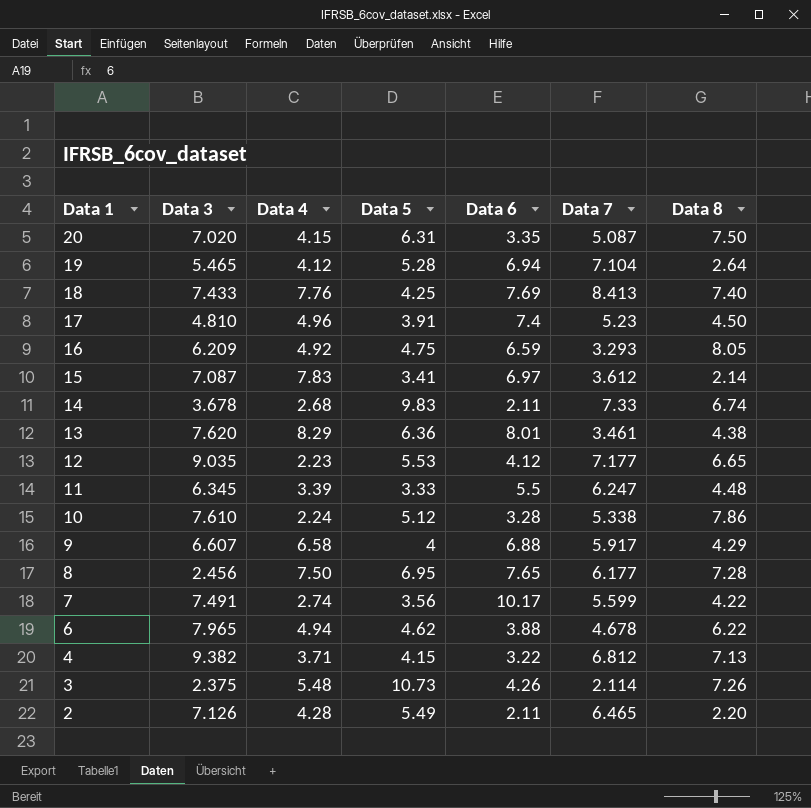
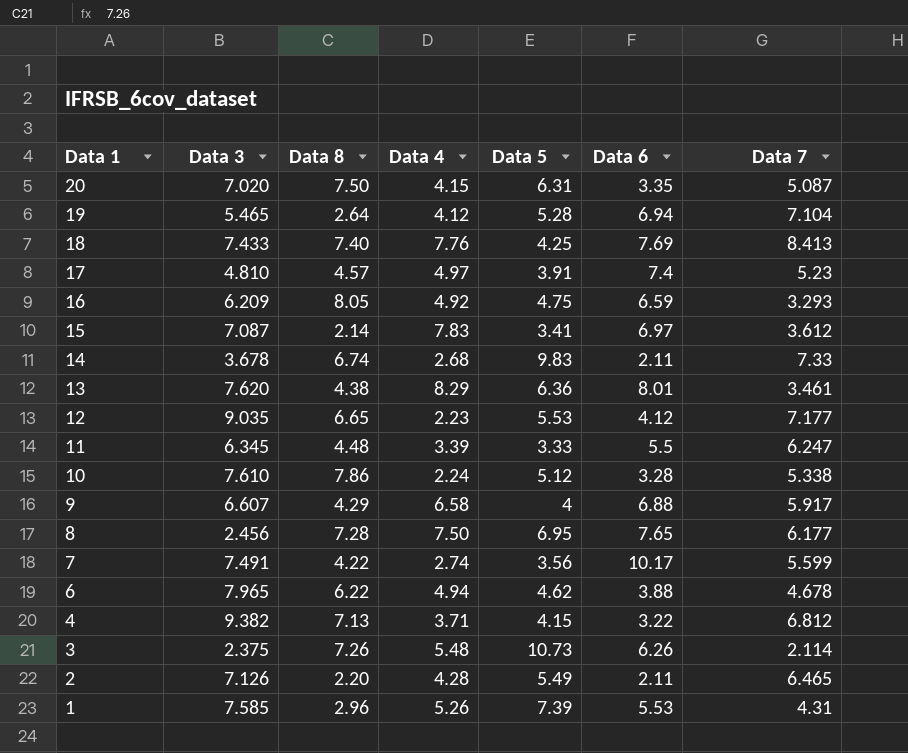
column Data 8 | position: 7 -> 3
17 | Data 8: 4.50 -> 4.57
17 | Data 4: 4.96 -> 4.97
3 | Data 6: 4.26 -> 6.26
row 1: none -> 7.585 | 2.96 | 5.26 | 7.39 | 5.53 | 4.31

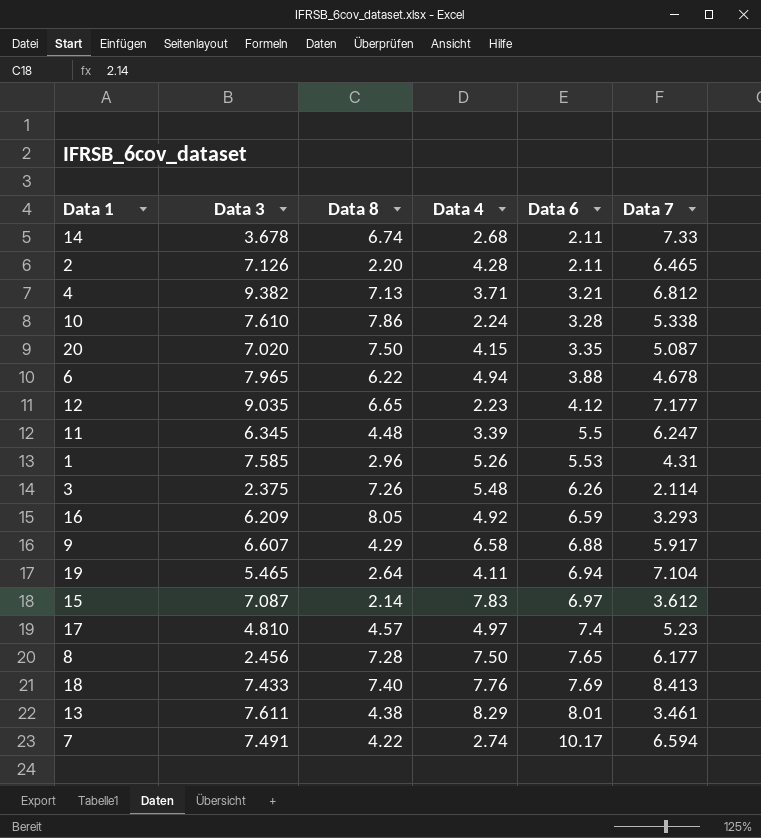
row order: Data 1 descending -> Data 6 ascending
column Data 5 | position: 5 -> none
4 | Data 6: 3.22 -> 3.21
19 | Data 4: 4.12 -> 4.11
13 | Data 3: 7.620 -> 7.611
7 | Data 7: 5.599 -> 6.594

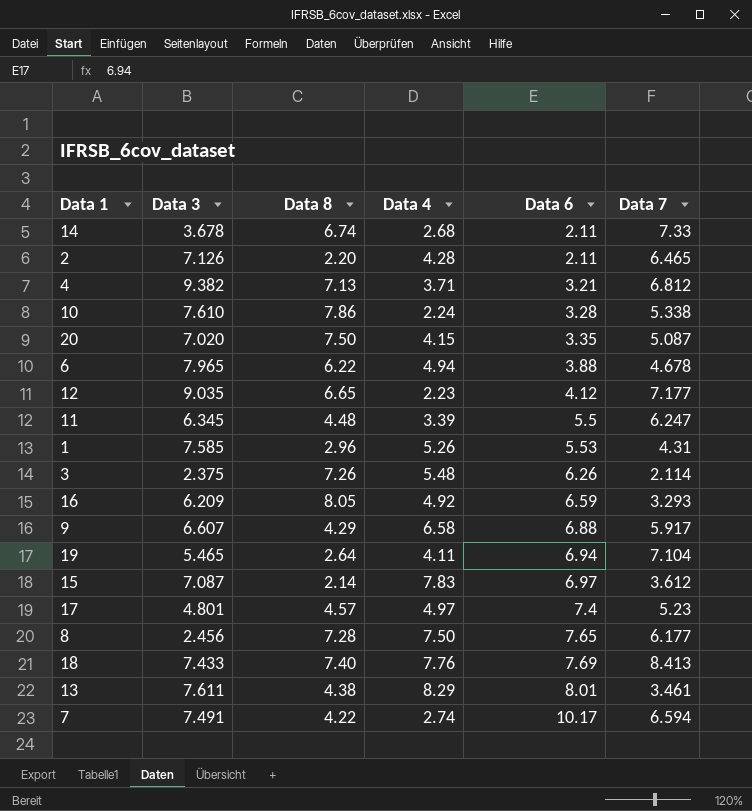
17 | Data 3: 4.810 -> 4.801

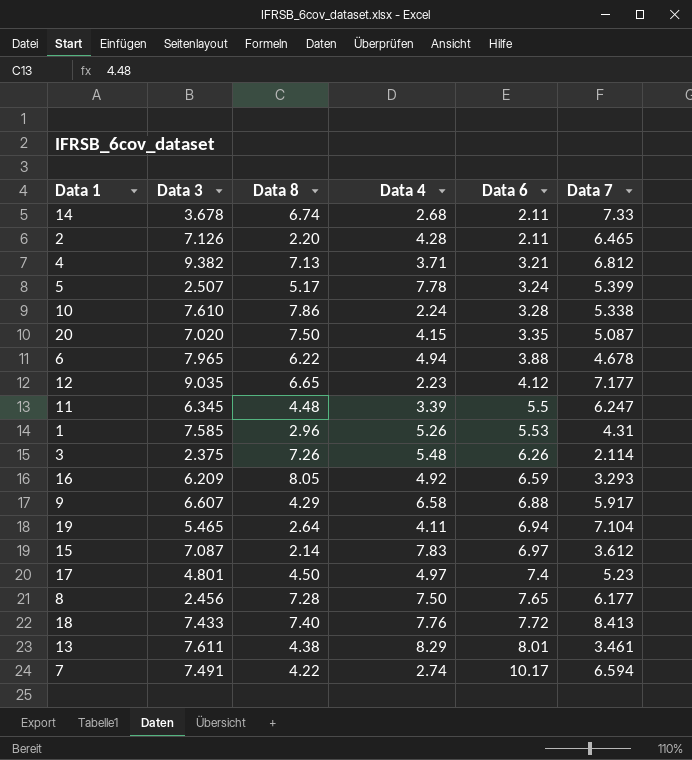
row 5: none -> 2.507 | 5.17 | 7.78 | 3.24 | 5.399
17 | Data 8: 4.57 -> 4.50
18 | Data 6: 7.69 -> 7.72

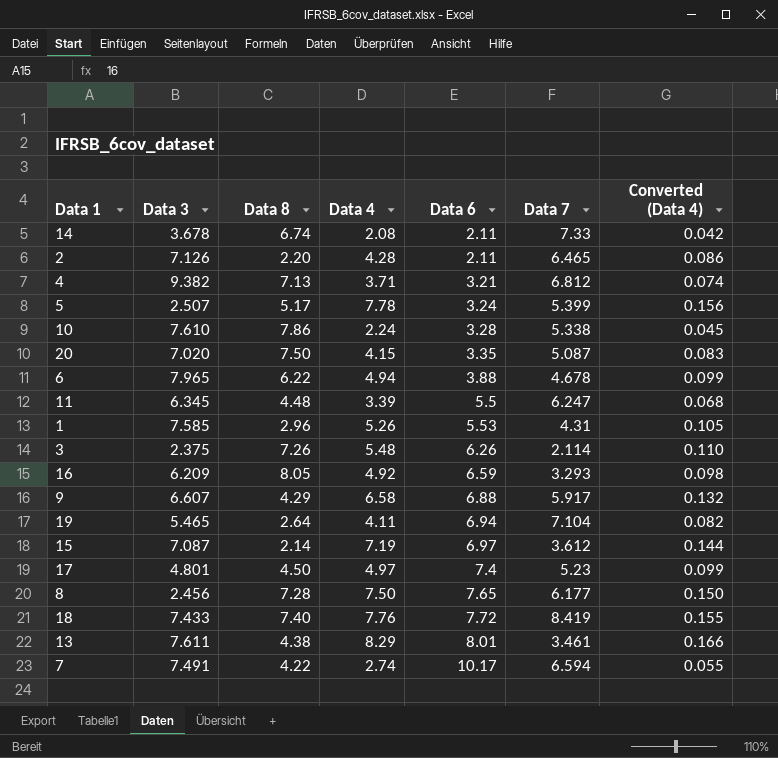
column Converted (Data 4) | formula: none -> [Data 4] * 0.02
row 12: 9.035 | 6.65 | 2.23 | 4.12 | 7.177 -> none
14 | Data 4: 2.68 -> 2.08
15 | Data 4: 7.83 -> 7.19
18 | Data 7: 8.413 -> 8.419

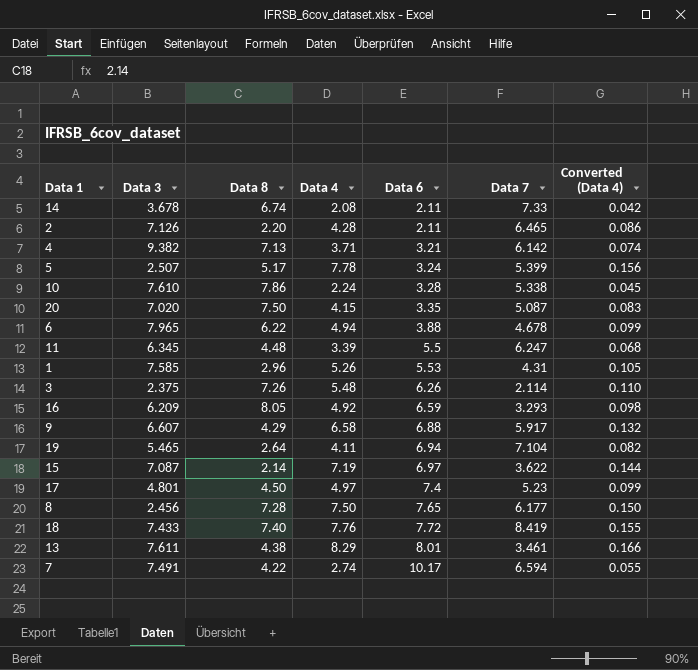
4 | Data 7: 6.812 -> 6.142
15 | Data 7: 3.612 -> 3.622

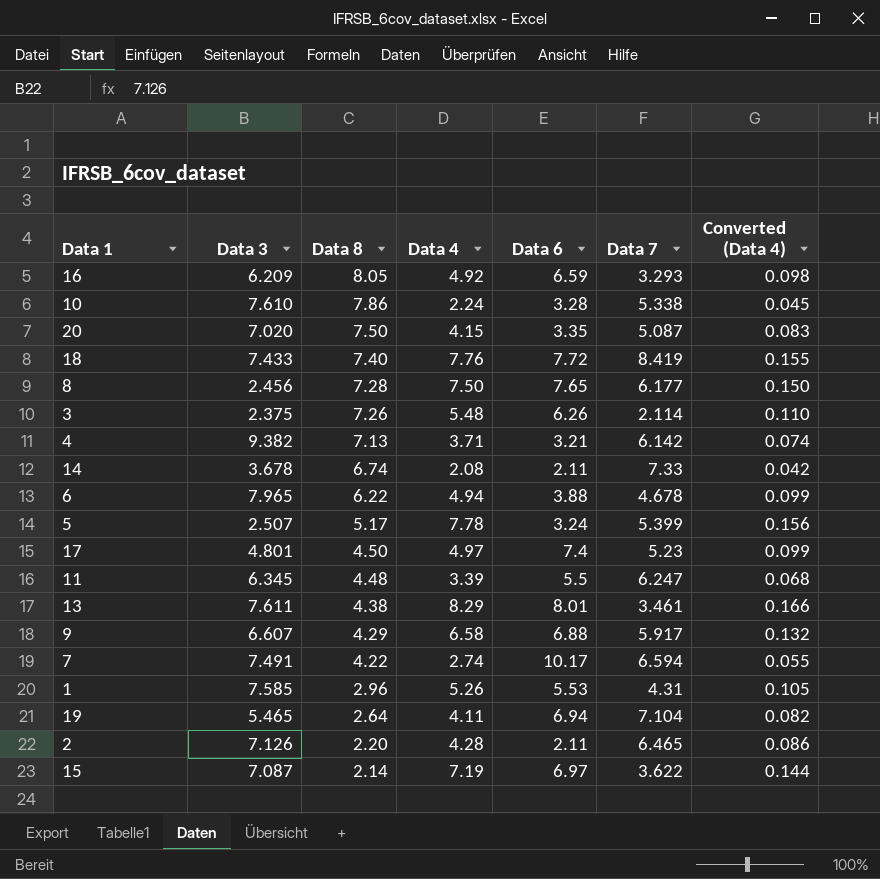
row order: Data 6 ascending -> Data 8 descending

